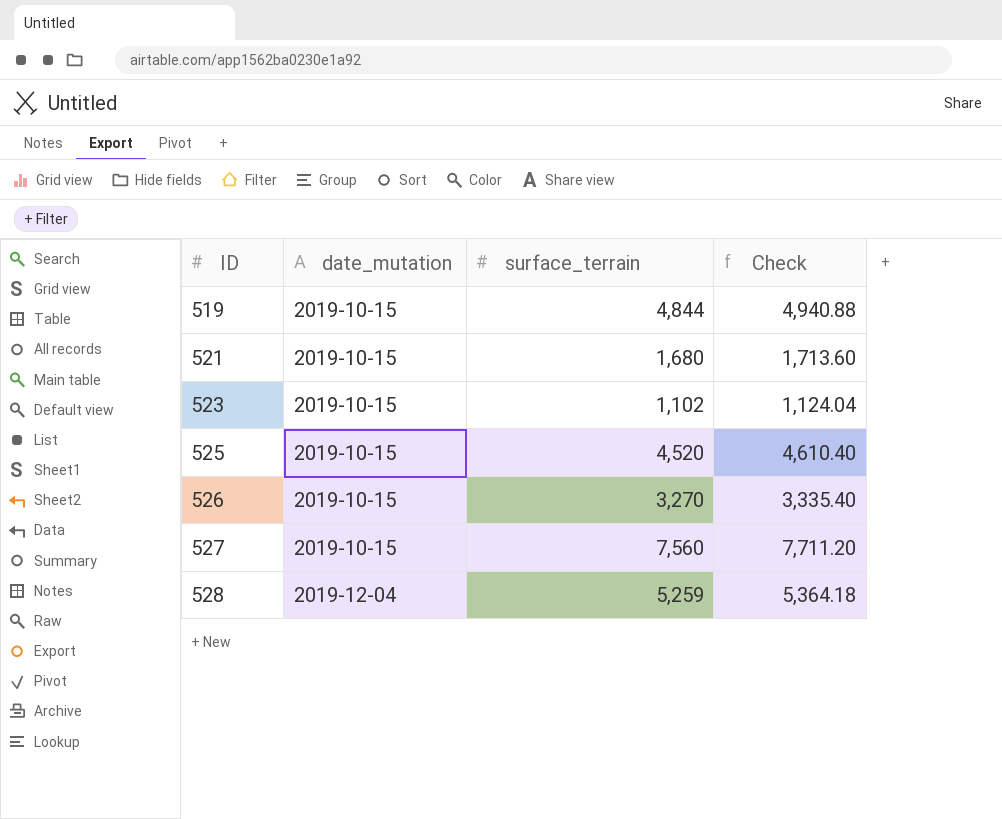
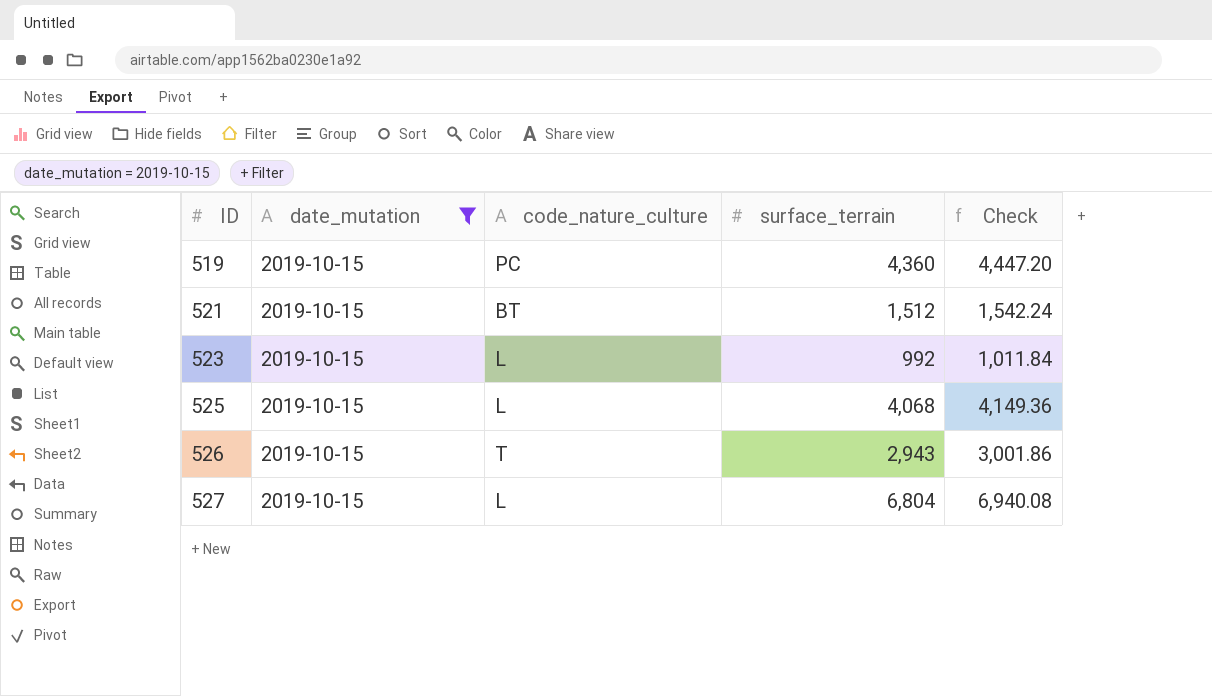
filter: none -> date_mutation = 2019-10-15
column code_nature_culture | position: none -> 3
519 | surface_terrain: 4,844 -> 4,360
519 | Check: 4,940.88 -> 4,447.20
521 | surface_terrain: 1,680 -> 1,512
521 | Check: 1,713.60 -> 1,542.24
523 | surface_terrain: 1,102 -> 992
523 | Check: 1,124.04 -> 1,011.84
525 | surface_terrain: 4,520 -> 4,068
525 | Check: 4,610.40 -> 4,149.36
526 | surface_terrain: 3,270 -> 2,943
526 | Check: 3,335.40 -> 3,001.86
527 | surface_terrain: 7,560 -> 6,804
527 | Check: 7,711.20 -> 6,940.08

